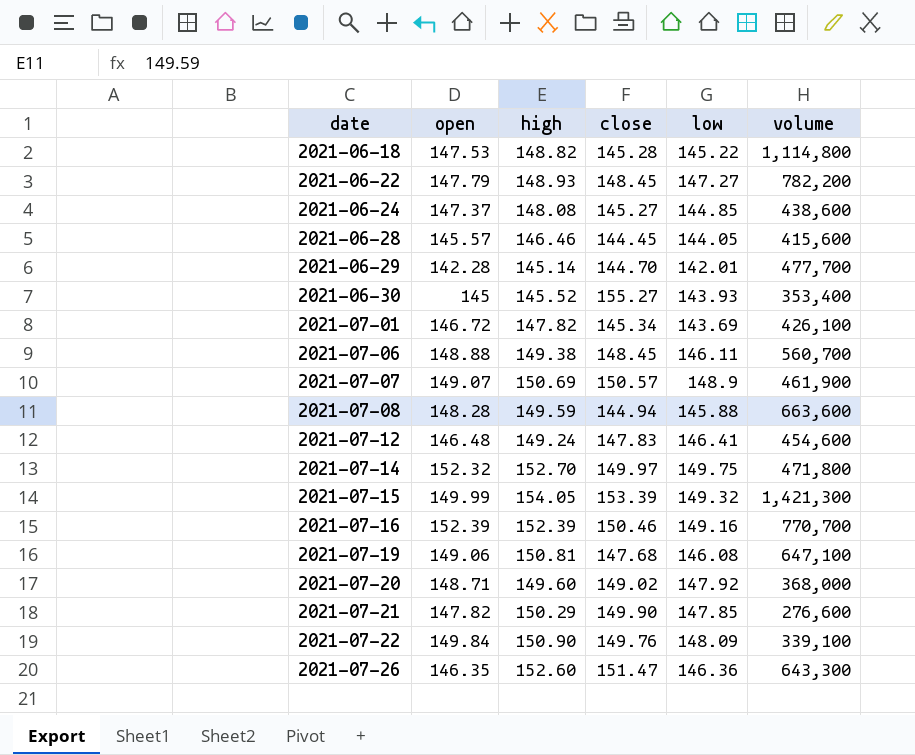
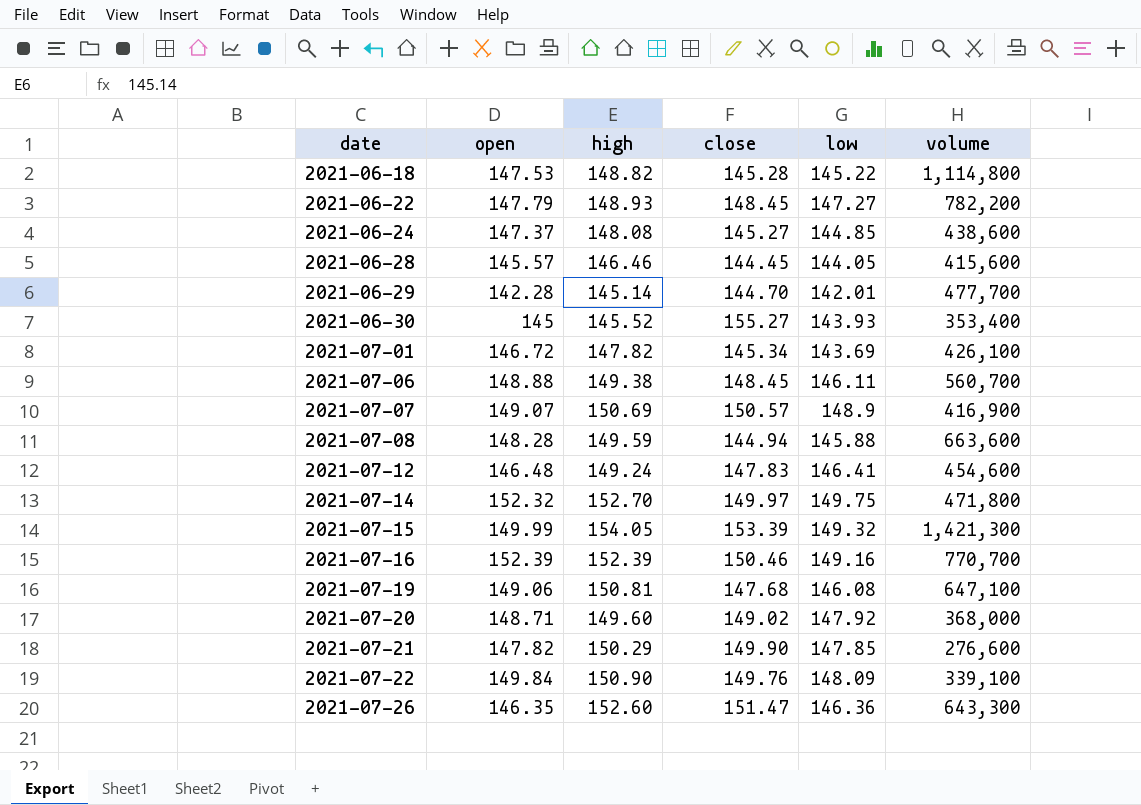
2021-07-07 | volume: 461,900 -> 416,900

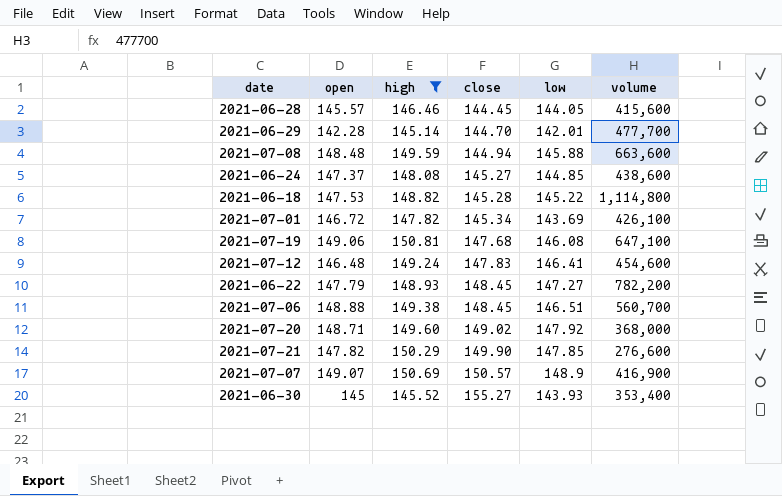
filter: none -> high <= 150.81
row order: date ascending -> close ascending
2021-07-08 | open: 148.28 -> 148.48
2021-07-06 | low: 146.11 -> 146.51

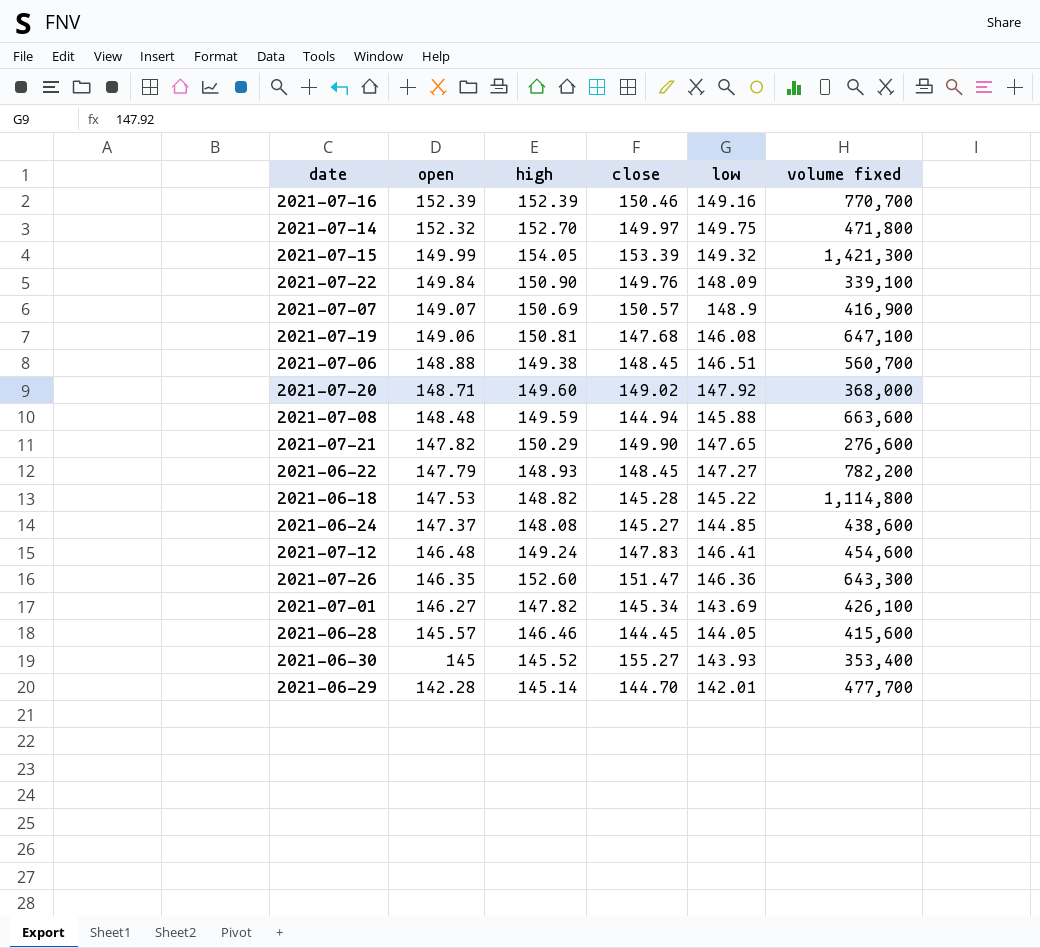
filter: high <= 150.81 -> none
row order: close ascending -> open descending
column name: volume -> volume fixed
2021-07-21 | low: 147.85 -> 147.65
2021-07-01 | open: 146.72 -> 146.27

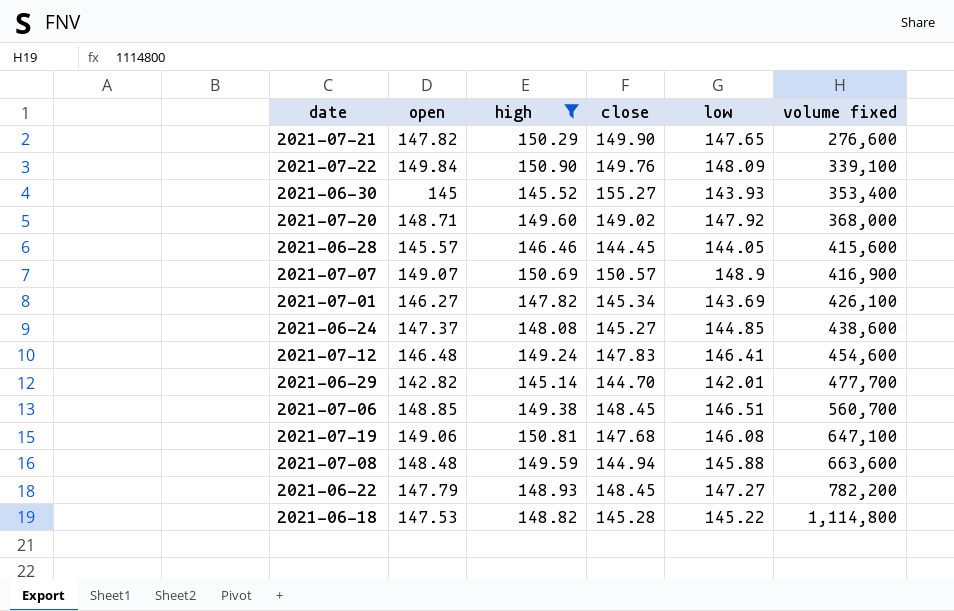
filter: none -> high <= 150.90
row order: open descending -> volume fixed ascending
2021-06-29 | open: 142.28 -> 142.82
2021-07-06 | open: 148.88 -> 148.85

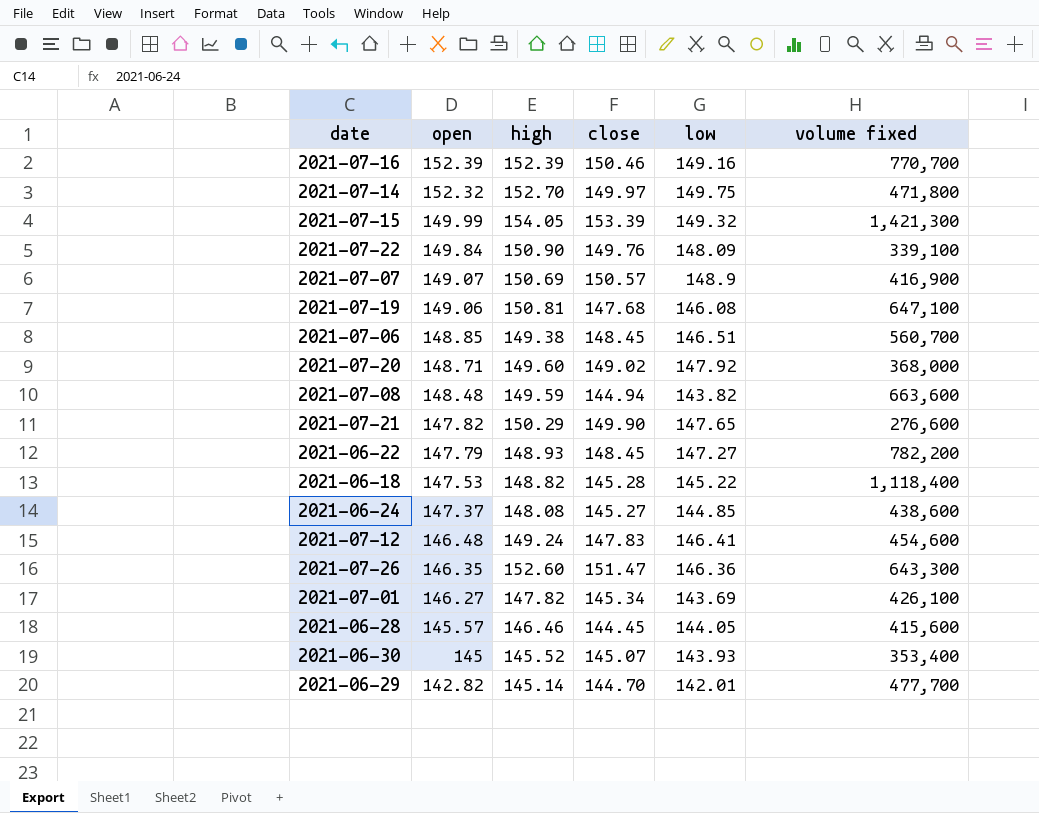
filter: high <= 150.90 -> none
row order: volume fixed ascending -> open descending
2021-07-08 | low: 145.88 -> 143.82
2021-06-18 | volume fixed: 1,114,800 -> 1,118,400
2021-06-30 | close: 155.27 -> 145.07

